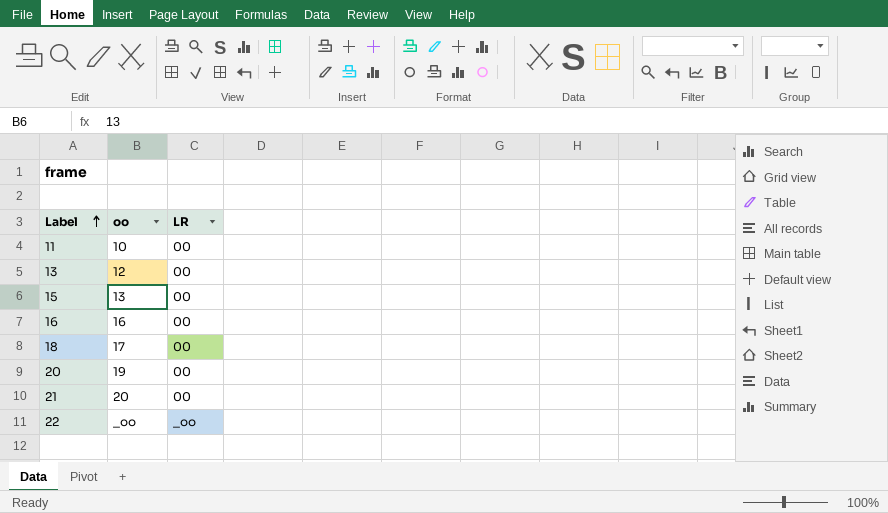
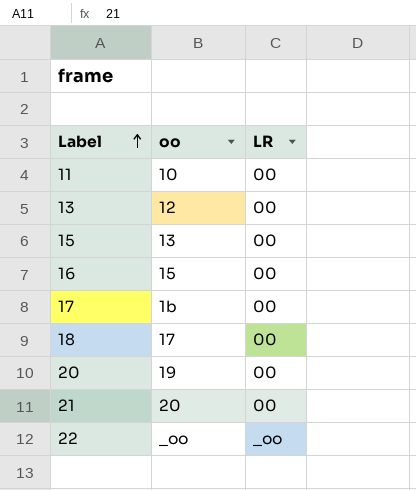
16 | oo: 16 -> 15
row 17: none -> 1b | 00

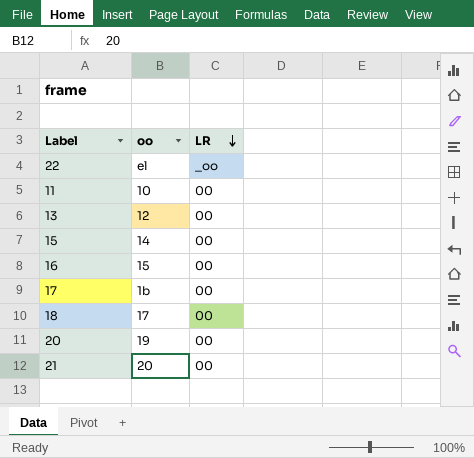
row order: Label ascending -> LR descending
22 | oo: _oo -> el
15 | oo: 13 -> 14

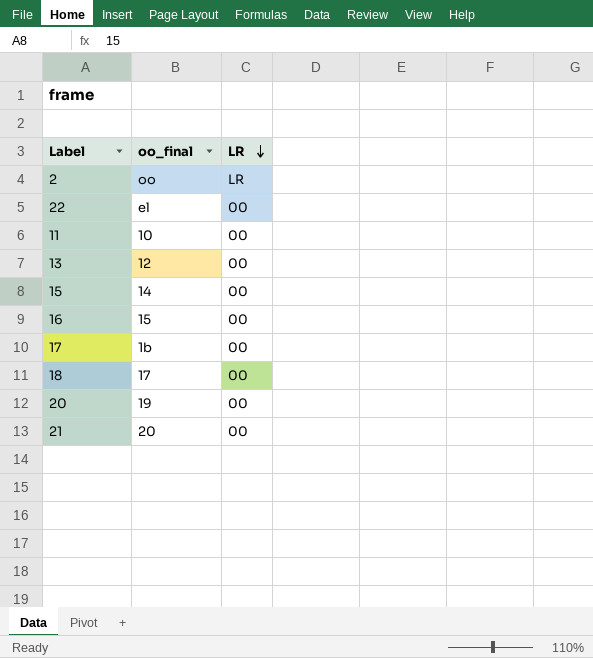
column name: oo -> oo_final
row 2: none -> oo | LR
22 | LR: _oo -> 00

